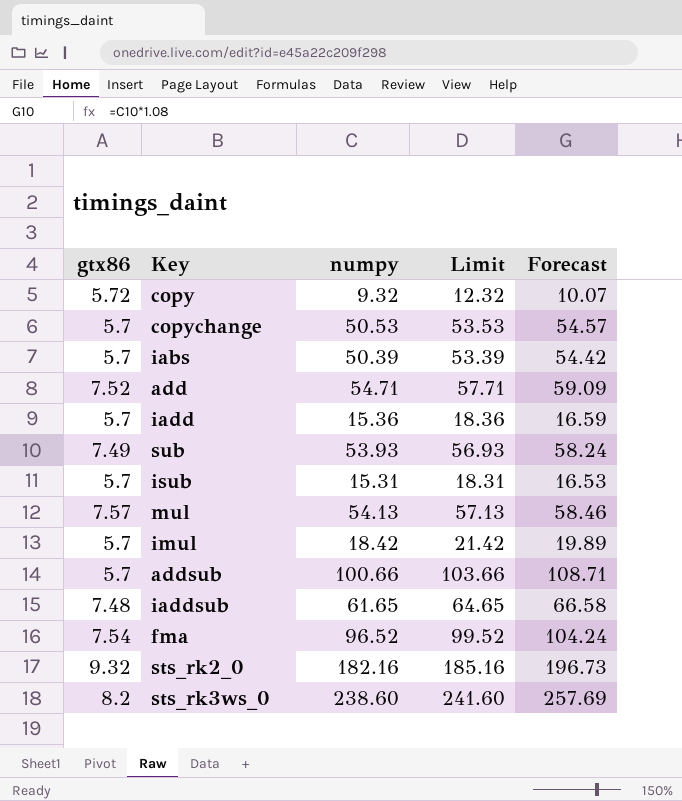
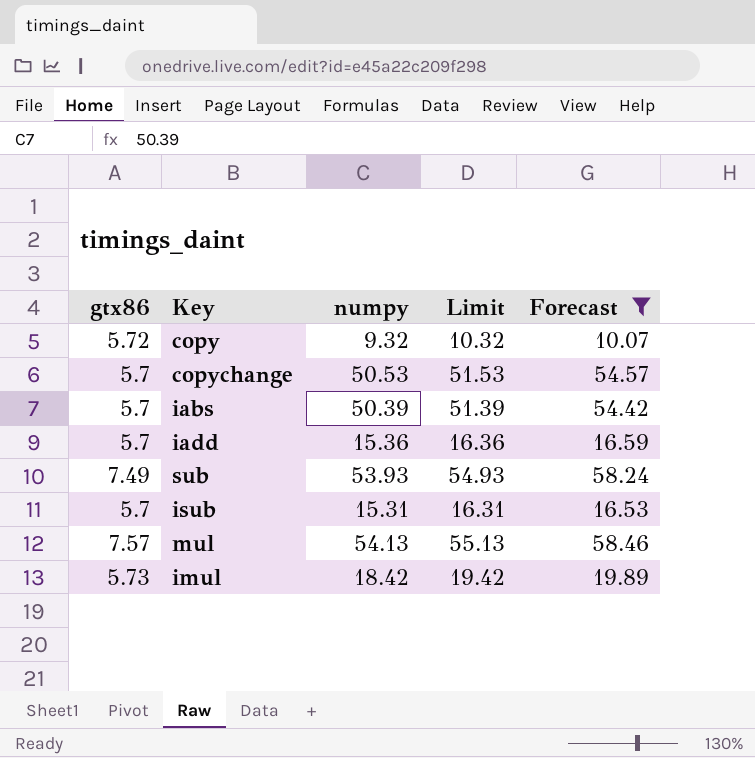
filter: none -> Forecast <= 58.46
column Limit | formula: [numpy] + 3 -> [numpy] + 1
imul | gtx86: 5.7 -> 5.73

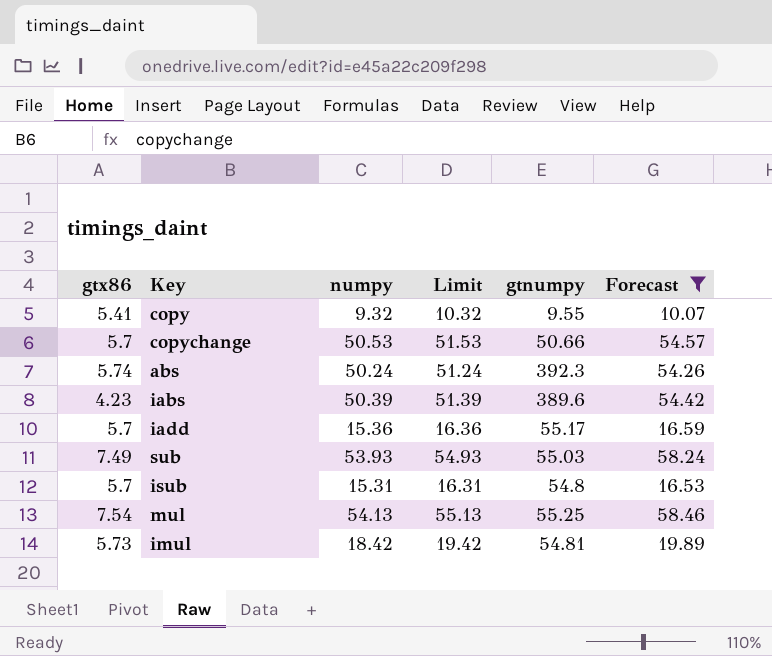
column gtnumpy | position: none -> 5
copy | gtx86: 5.72 -> 5.41
row abs: none -> 5.74 | 50.24 | 51.24 | 392.3 | 54.26
iabs | gtx86: 5.7 -> 4.23
mul | gtx86: 7.57 -> 7.54

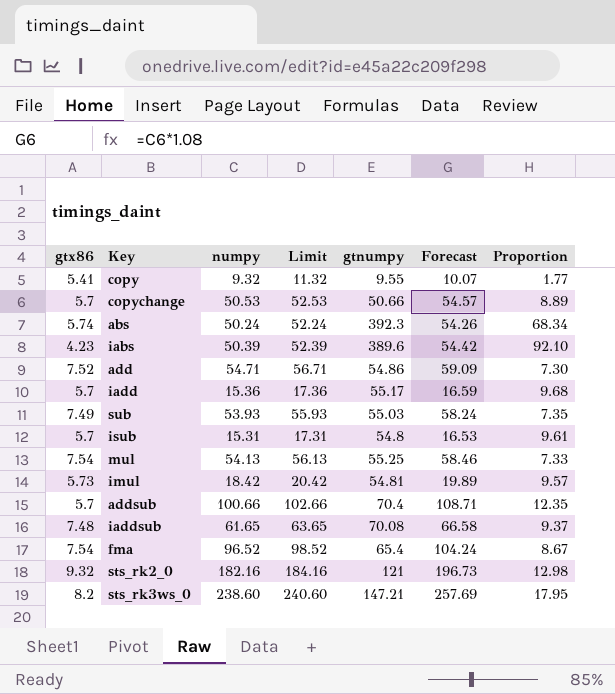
filter: Forecast <= 58.46 -> none
column Limit | formula: [numpy] + 1 -> [numpy] + 2
column Proportion | formula: none -> [gtnumpy] / [gtx86]

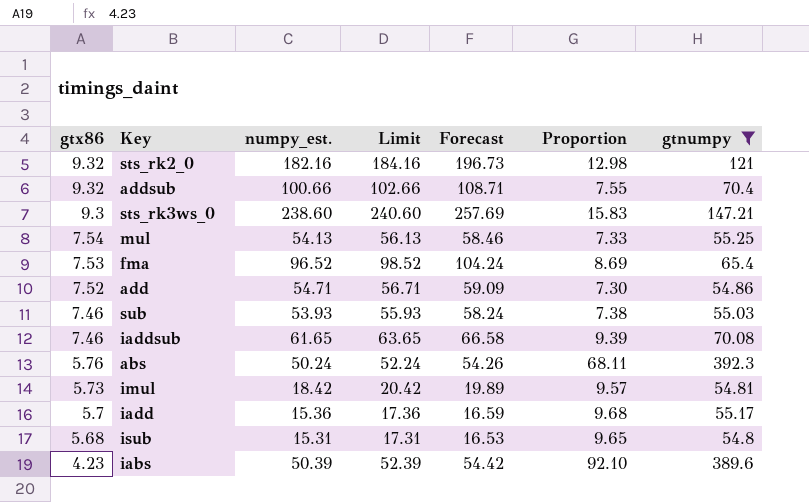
filter: none -> gtnumpy >= 54.8
row order: none -> gtx86 descending
column name: numpy -> numpy_est.
column gtnumpy | position: 5 -> 7
addsub | gtx86: 5.7 -> 9.32
addsub | Proportion: 12.35 -> 7.55
sts_rk3ws_0 | gtx86: 8.2 -> 9.3
sts_rk3ws_0 | Proportion: 17.95 -> 15.83
fma | gtx86: 7.54 -> 7.53
fma | Proportion: 8.67 -> 8.69
sub | gtx86: 7.49 -> 7.46
sub | Proportion: 7.35 -> 7.38
iaddsub | gtx86: 7.48 -> 7.46
iaddsub | Proportion: 9.37 -> 9.39
abs | gtx86: 5.74 -> 5.76
abs | Proportion: 68.34 -> 68.11
isub | gtx86: 5.7 -> 5.68
isub | Proportion: 9.61 -> 9.65

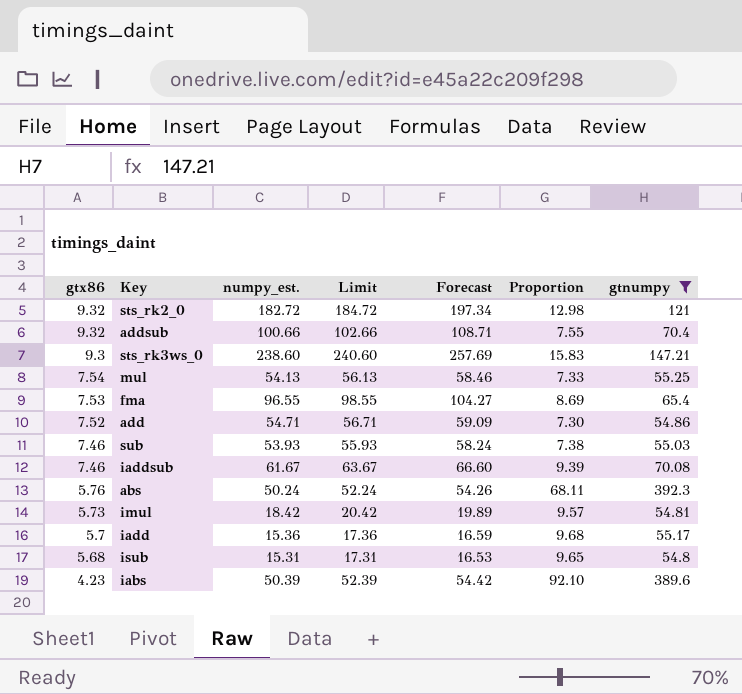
sts_rk2_0 | numpy_est.: 182.16 -> 182.72
sts_rk2_0 | Limit: 184.16 -> 184.72
sts_rk2_0 | Forecast: 196.73 -> 197.34
fma | numpy_est.: 96.52 -> 96.55
fma | Limit: 98.52 -> 98.55
fma | Forecast: 104.24 -> 104.27
iaddsub | numpy_est.: 61.65 -> 61.67
iaddsub | Limit: 63.65 -> 63.67
iaddsub | Forecast: 66.58 -> 66.60

